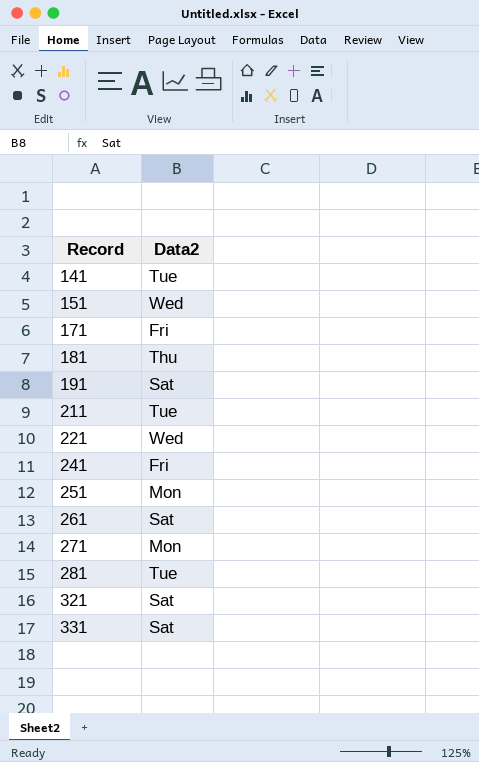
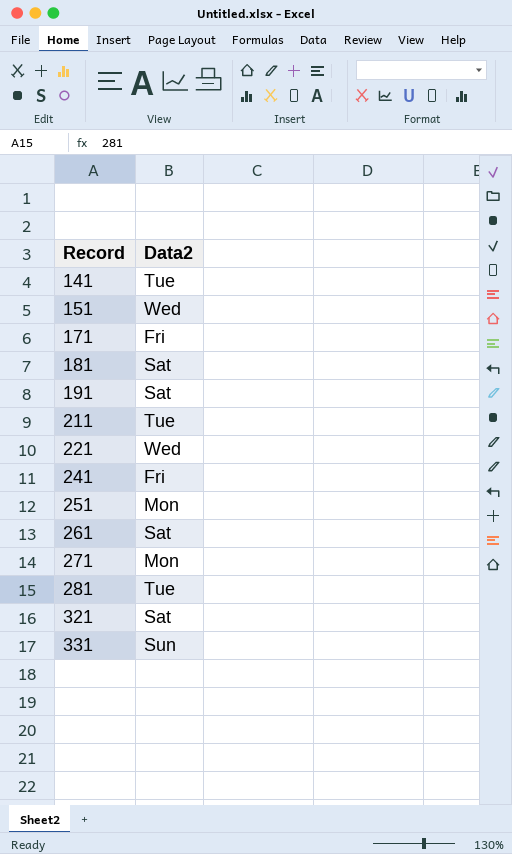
181 | Data2: Thu -> Sat
331 | Data2: Sat -> Sun

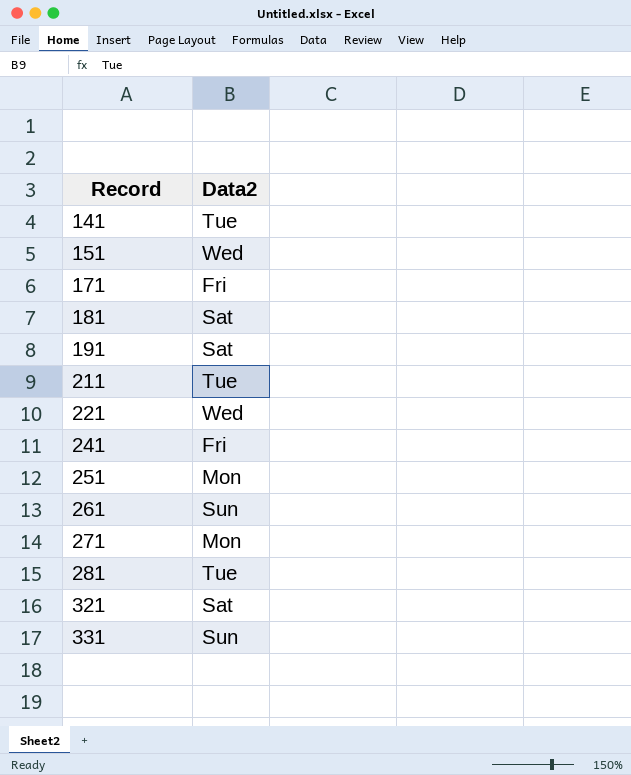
261 | Data2: Sat -> Sun

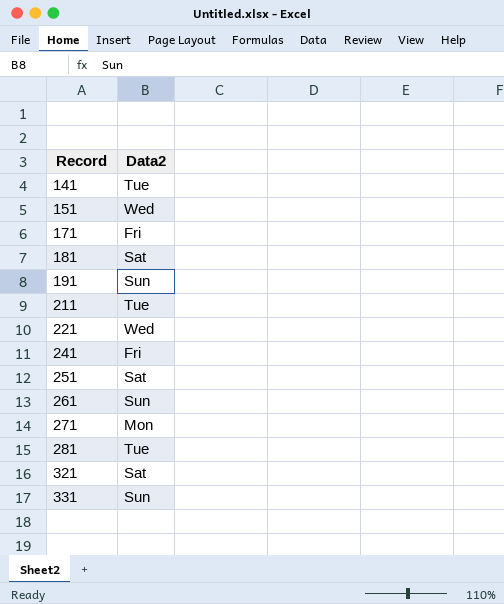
191 | Data2: Sat -> Sun
251 | Data2: Mon -> Sat

